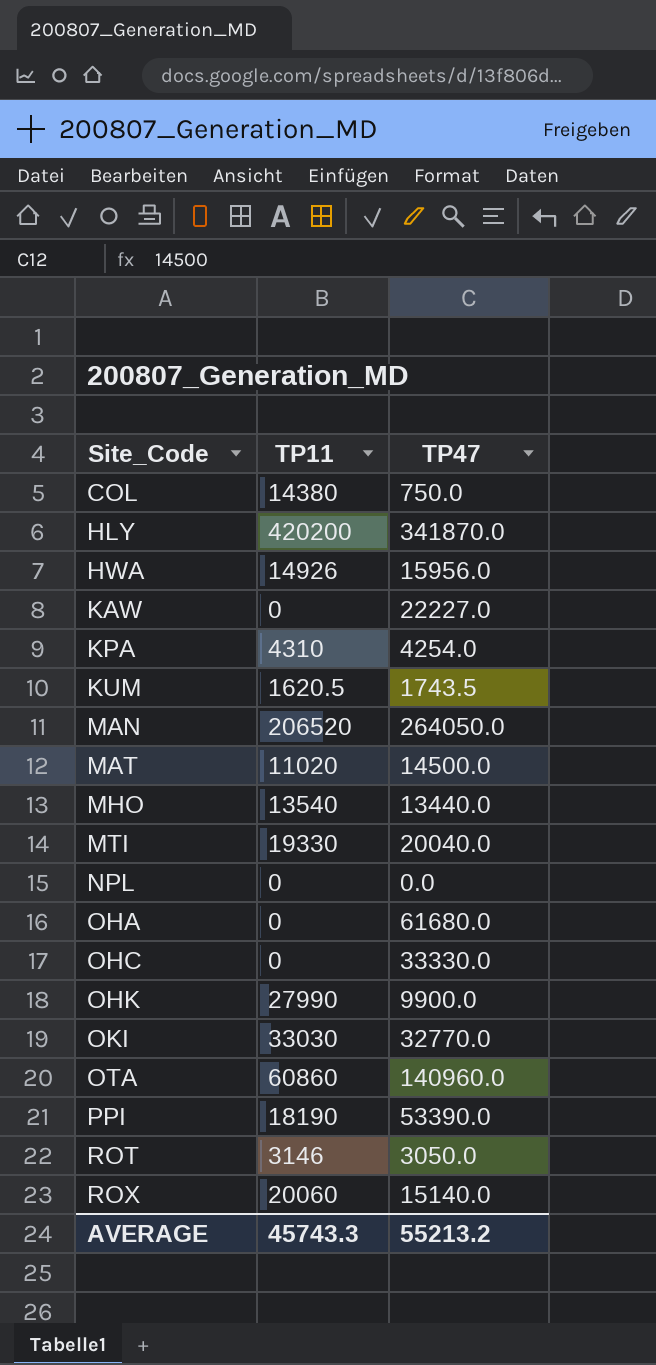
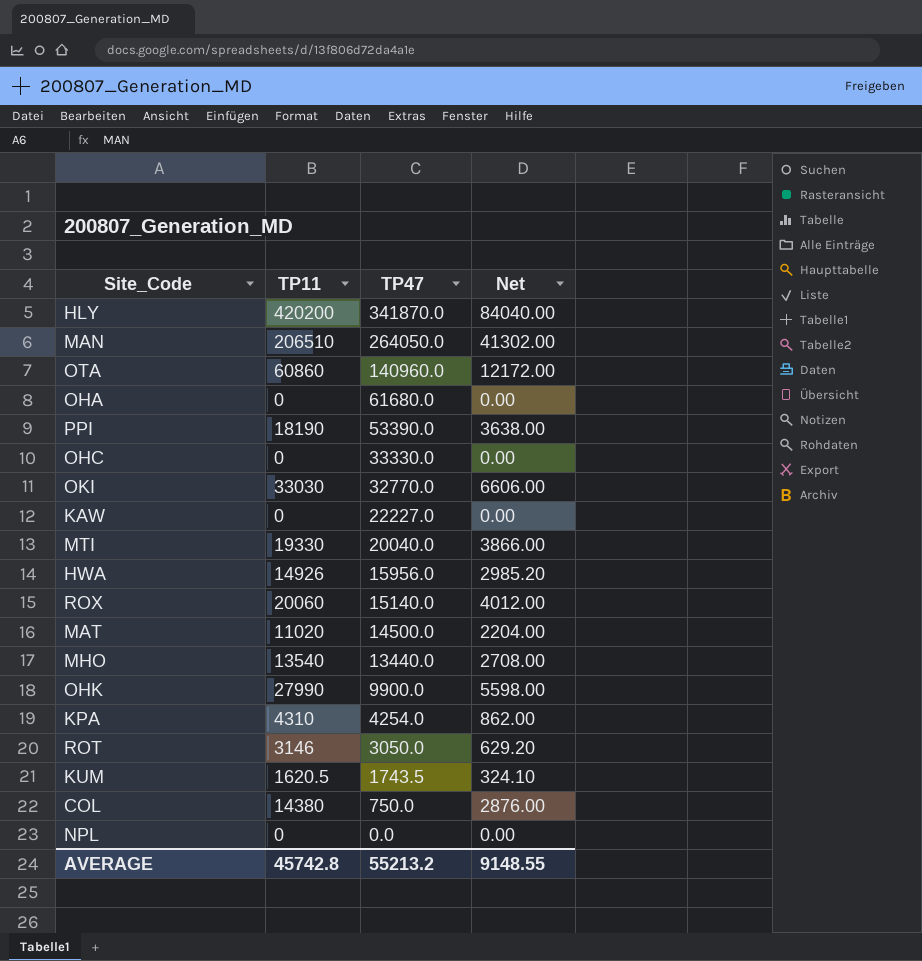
row order: Site_Code ascending -> TP47 descending
column Net | formula: none -> [TP11] * 0.2
MAN | TP11: 206520 -> 206510
AVERAGE | TP11: 45743.3 -> 45742.8

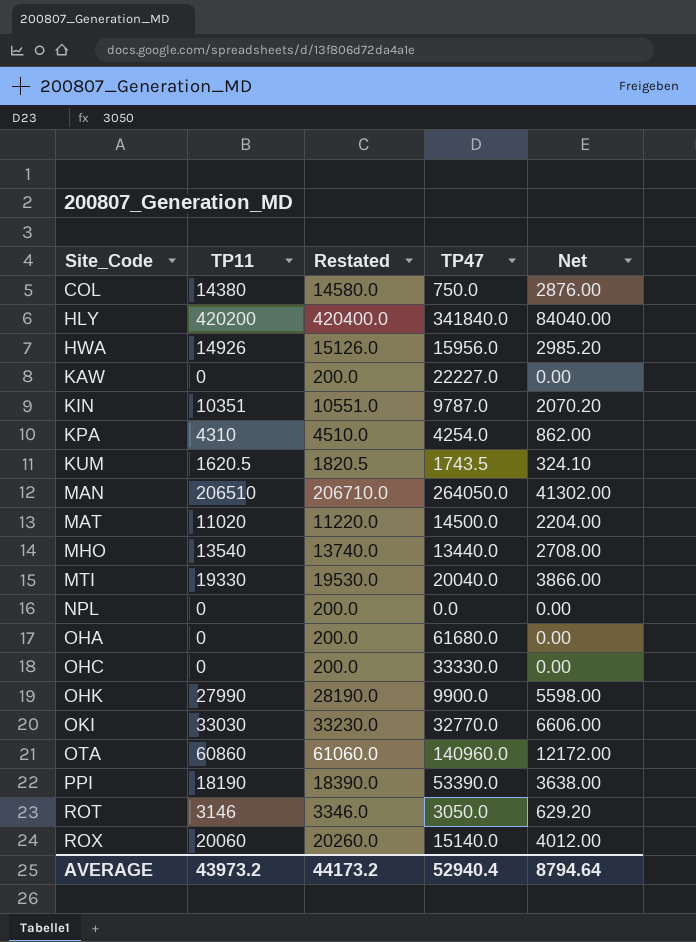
row order: TP47 descending -> Site_Code ascending
column Restated | formula: none -> [TP11] + 200
HLY | TP47: 341870.0 -> 341840.0
row KIN: none -> 10351 | 10551.0 | 9787.0 | 2070.20
AVERAGE | TP11: 45742.8 -> 43973.2
AVERAGE | TP47: 55213.2 -> 52940.4
AVERAGE | Net: 9148.55 -> 8794.64

